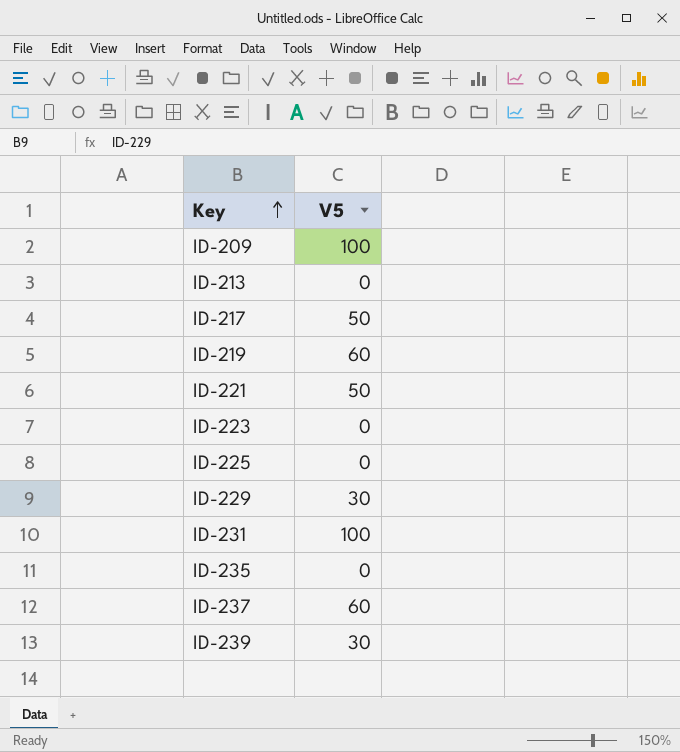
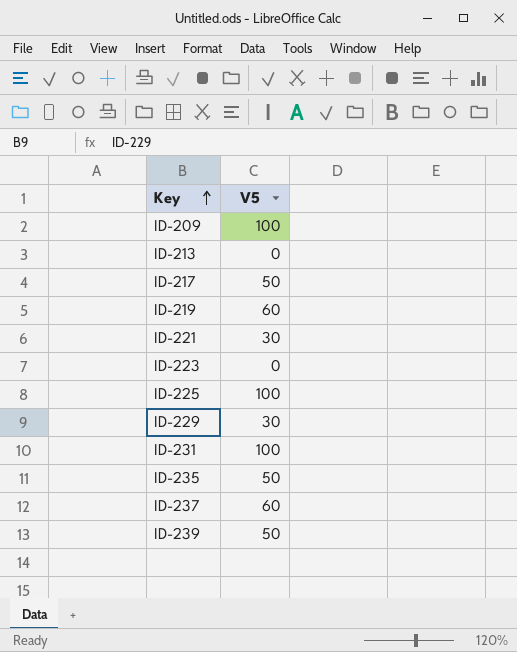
ID-221 | V5: 50 -> 30
ID-225 | V5: 0 -> 100
ID-235 | V5: 0 -> 50
ID-239 | V5: 30 -> 50

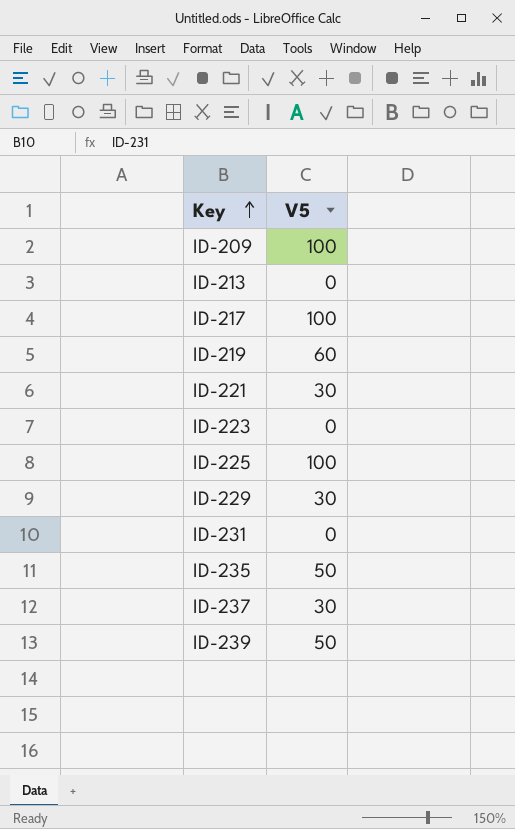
ID-217 | V5: 50 -> 100
ID-231 | V5: 100 -> 0
ID-237 | V5: 60 -> 30

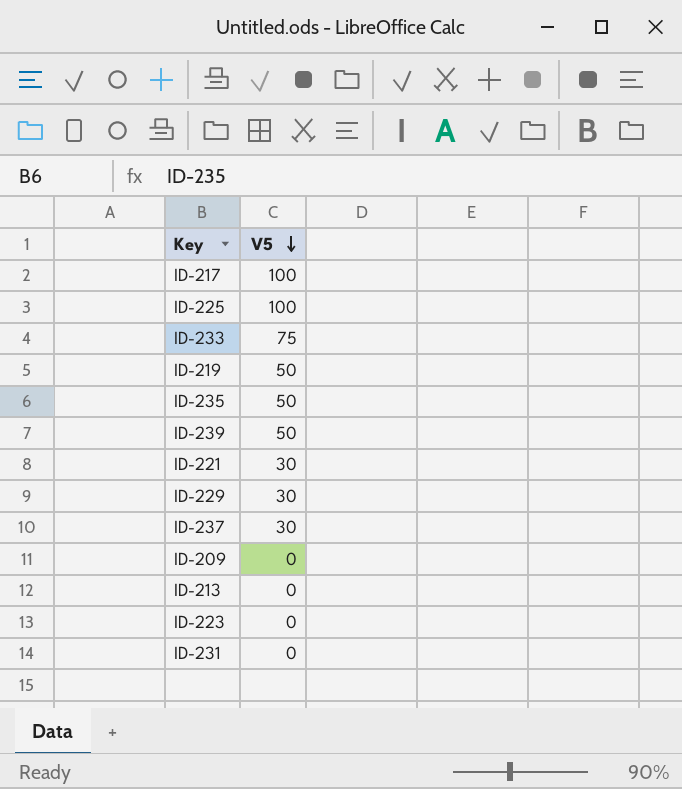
row order: Key ascending -> V5 descending
row ID-233: none -> 75
ID-219 | V5: 60 -> 50
ID-209 | V5: 100 -> 0

